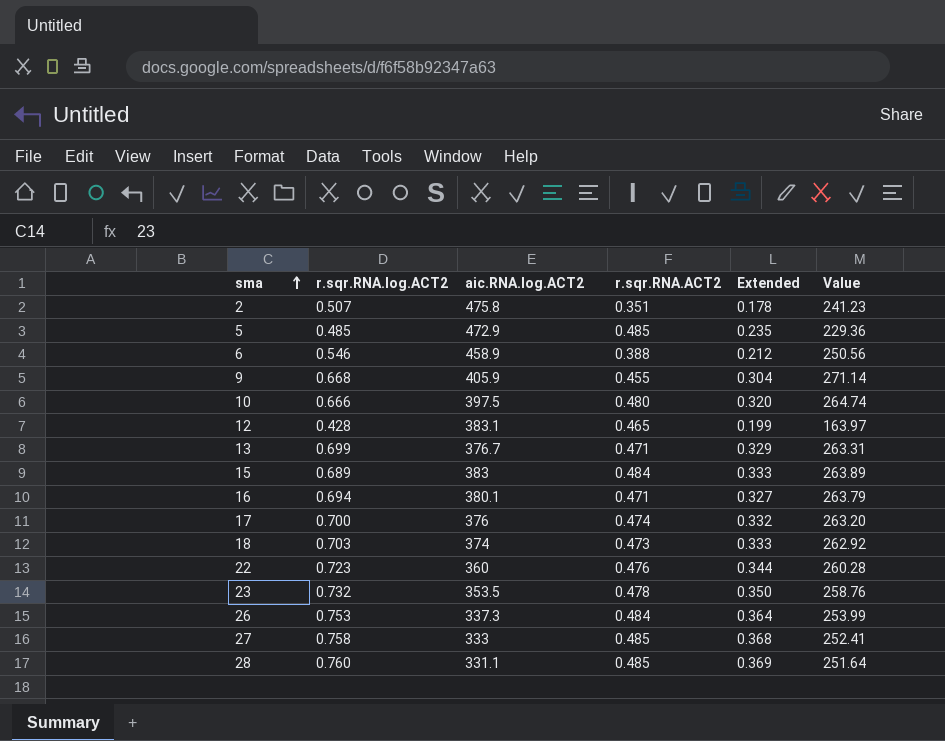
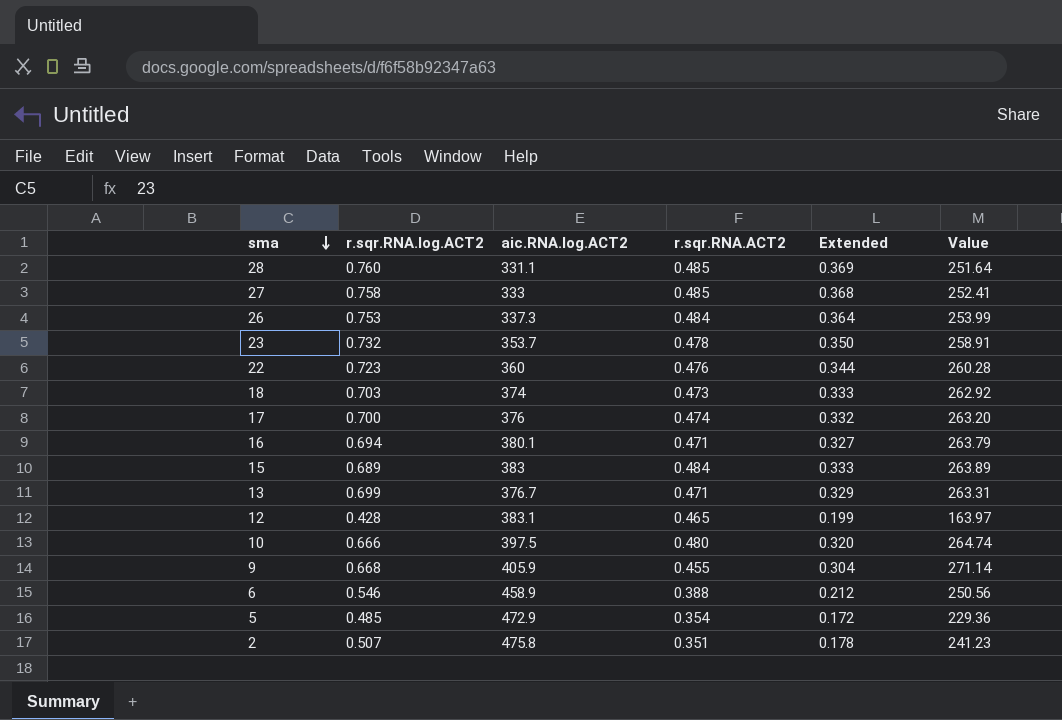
row order: sma ascending -> sma descending
23 | aic.RNA.log.ACT2: 353.5 -> 353.7
23 | Value: 258.76 -> 258.91
5 | r.sqr.RNA.ACT2: 0.485 -> 0.354
5 | Extended: 0.235 -> 0.172

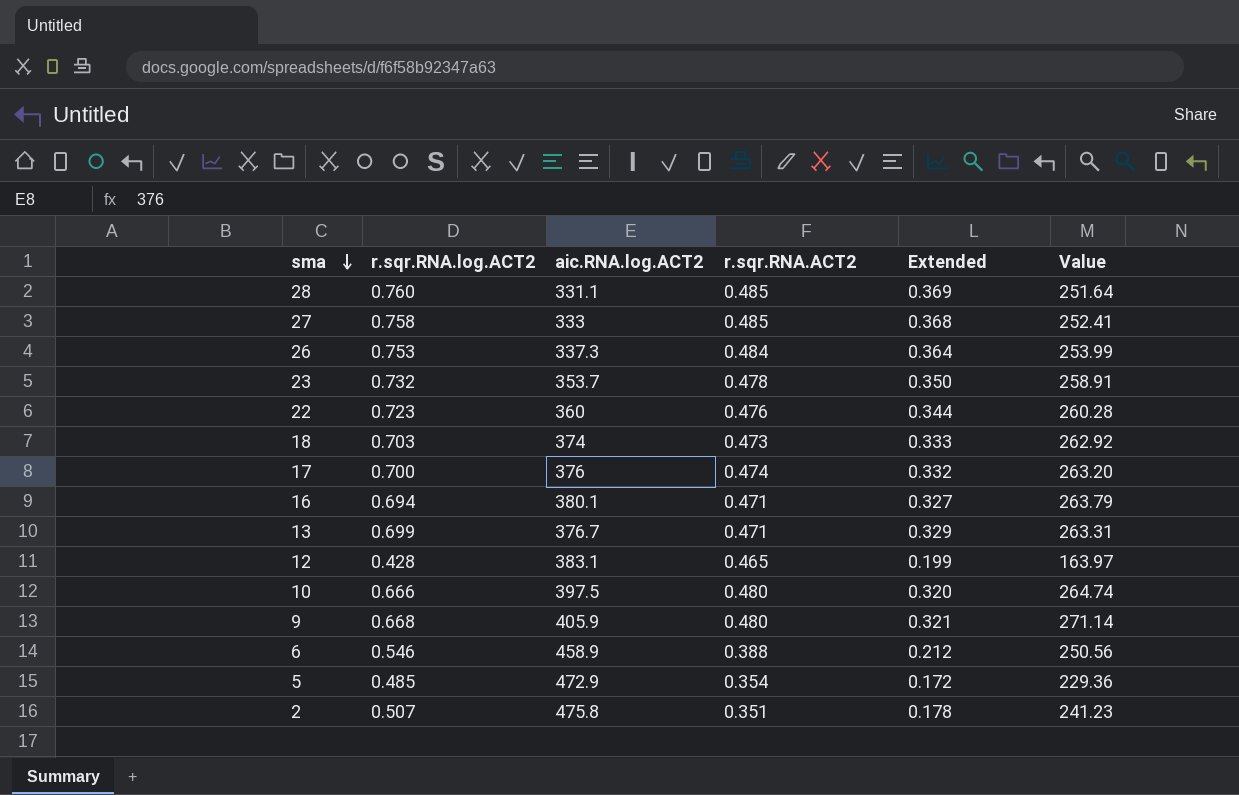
row 15: 0.689 | 383 | 0.484 | 0.333 | 263.89 -> none
9 | r.sqr.RNA.ACT2: 0.455 -> 0.480
9 | Extended: 0.304 -> 0.321

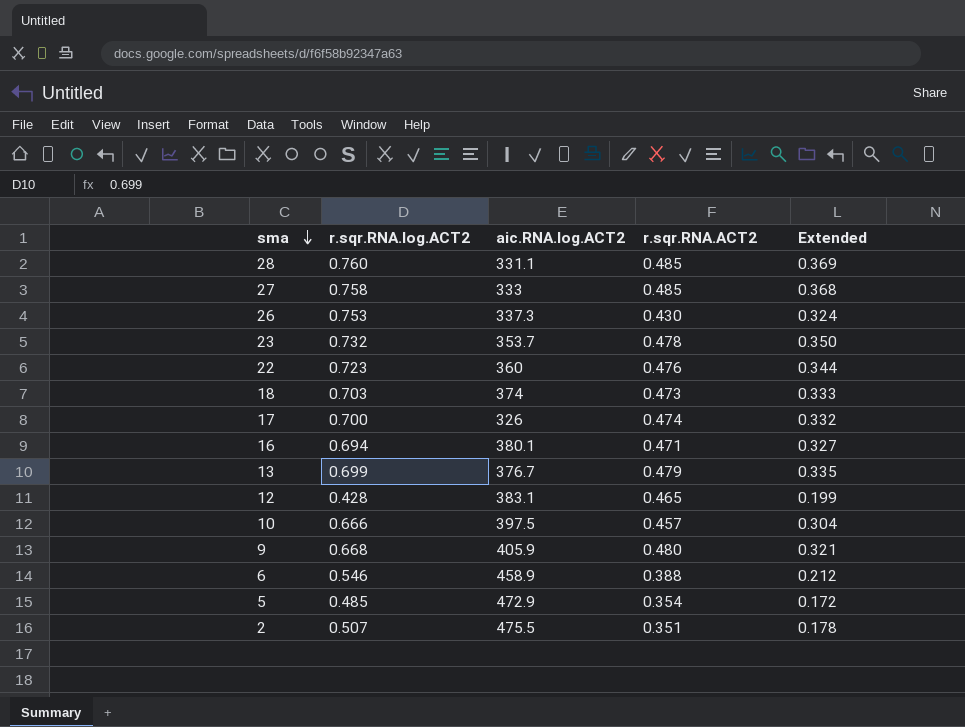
column Value | formula: [r.sqr.RNA.log.ACT2] * [aic.RNA.log.ACT2] -> none
26 | r.sqr.RNA.ACT2: 0.484 -> 0.430
26 | Extended: 0.364 -> 0.324
17 | aic.RNA.log.ACT2: 376 -> 326
13 | r.sqr.RNA.ACT2: 0.471 -> 0.479
13 | Extended: 0.329 -> 0.335
10 | r.sqr.RNA.ACT2: 0.480 -> 0.457
10 | Extended: 0.320 -> 0.304
2 | aic.RNA.log.ACT2: 475.8 -> 475.5

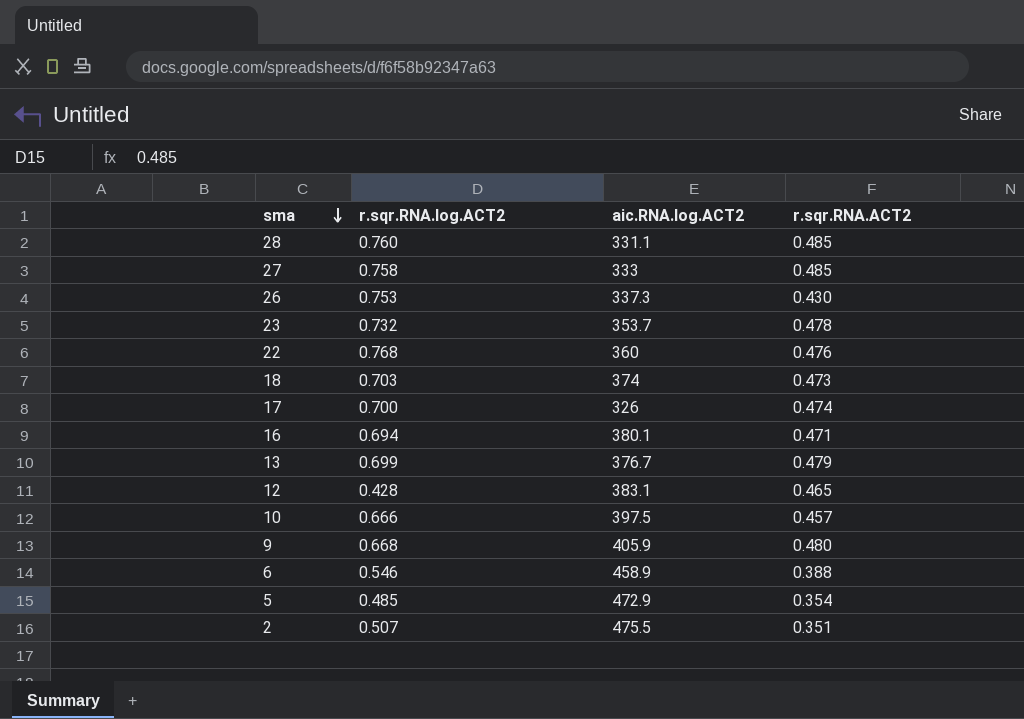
column Extended | formula: [r.sqr.RNA.log.ACT2] * [r.sqr.RNA.ACT2] -> none
22 | r.sqr.RNA.log.ACT2: 0.723 -> 0.768

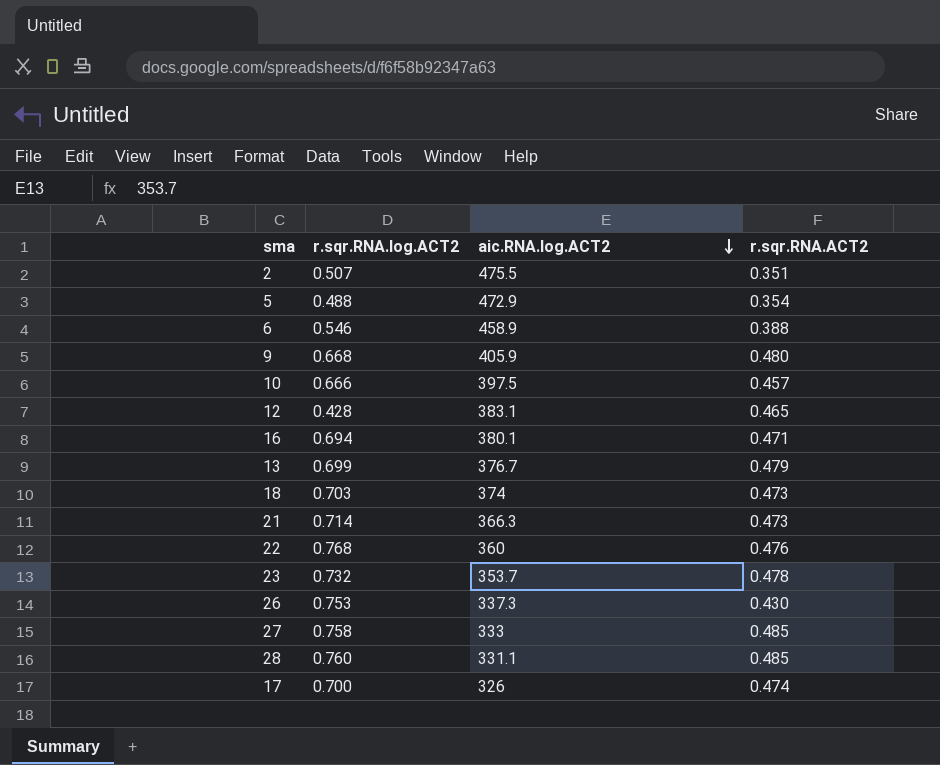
row order: sma descending -> aic.RNA.log.ACT2 descending
5 | r.sqr.RNA.log.ACT2: 0.485 -> 0.488
row 21: none -> 0.714 | 366.3 | 0.473

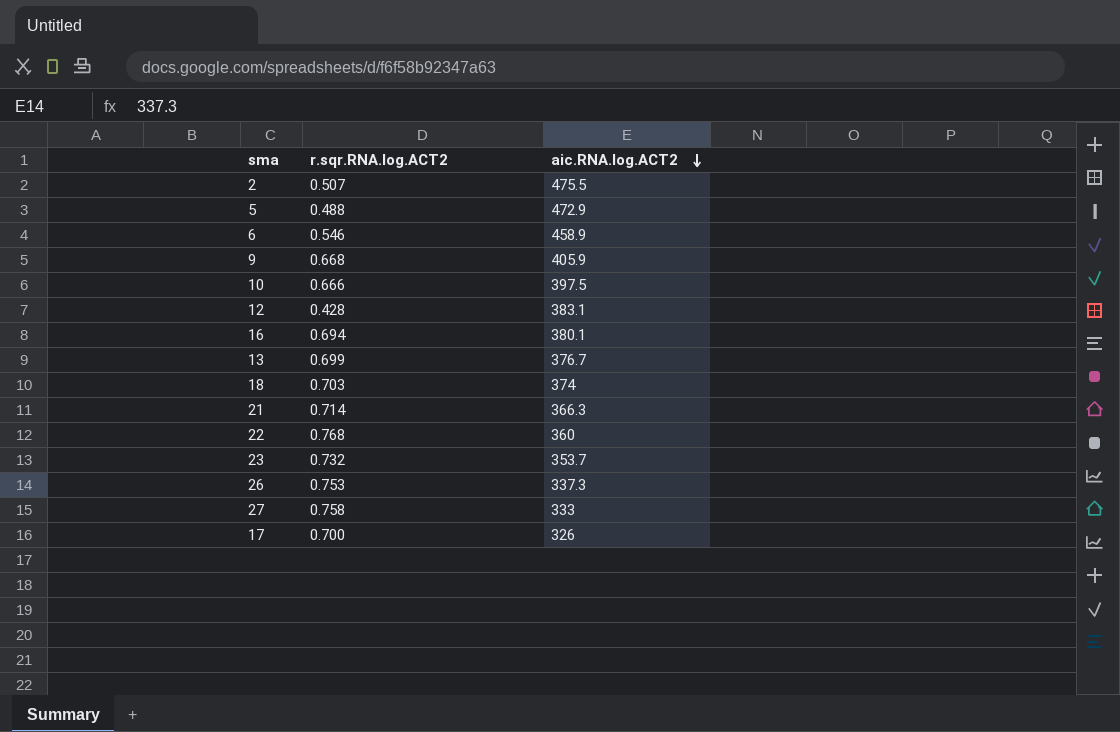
column r.sqr.RNA.ACT2 | position: 4 -> none
row 28: 0.760 | 331.1 | 0.485 -> none

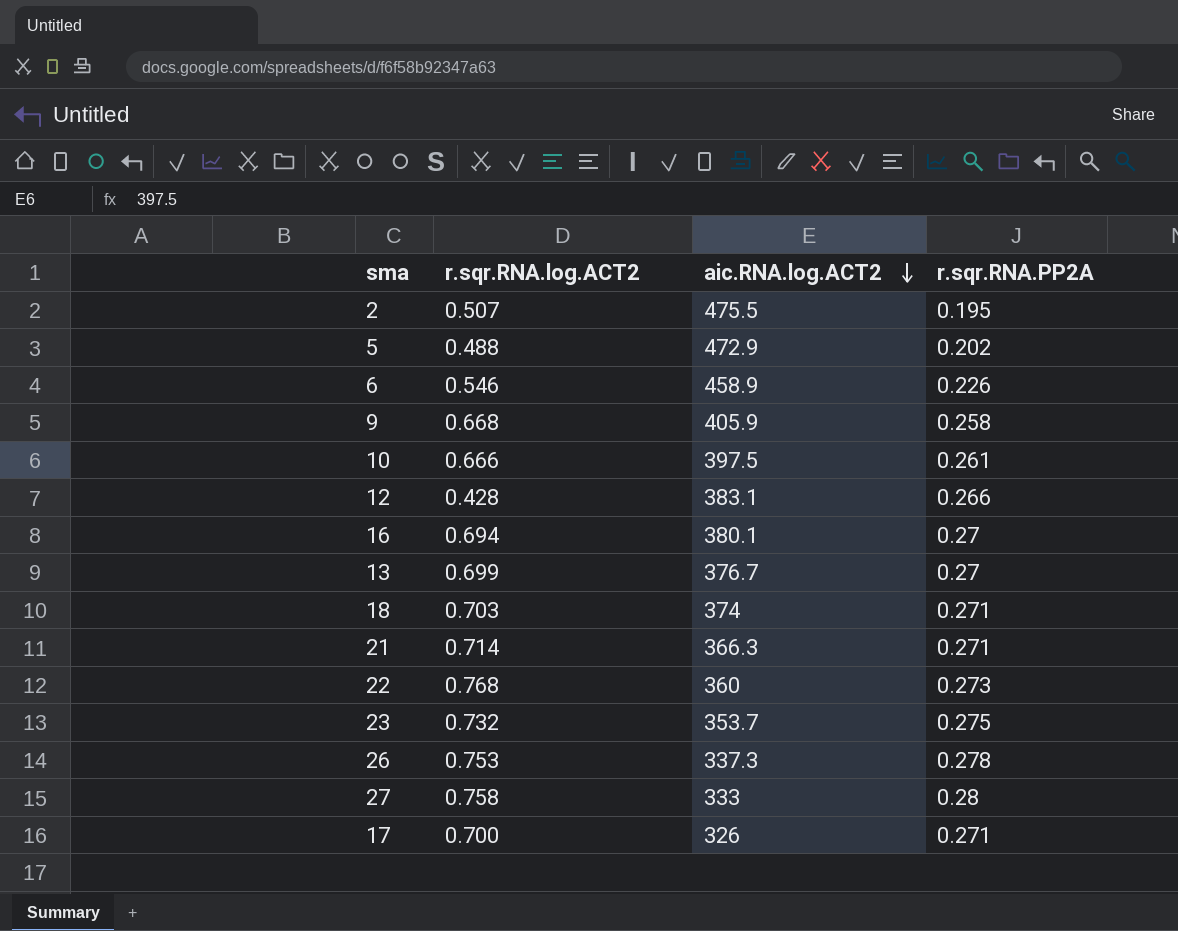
column r.sqr.RNA.PP2A | position: none -> 4

